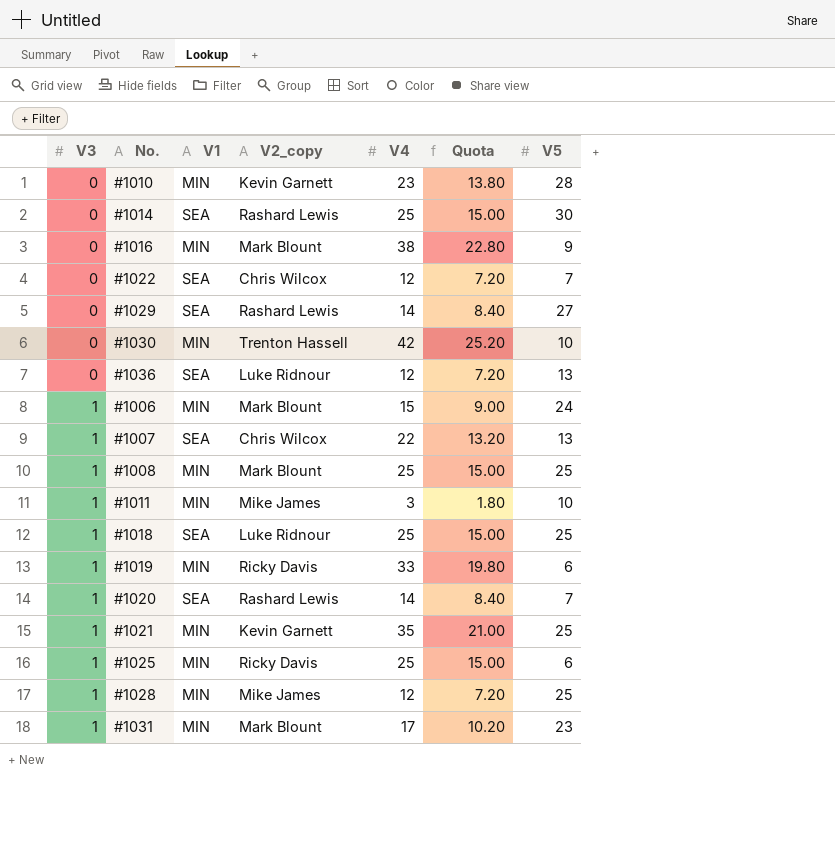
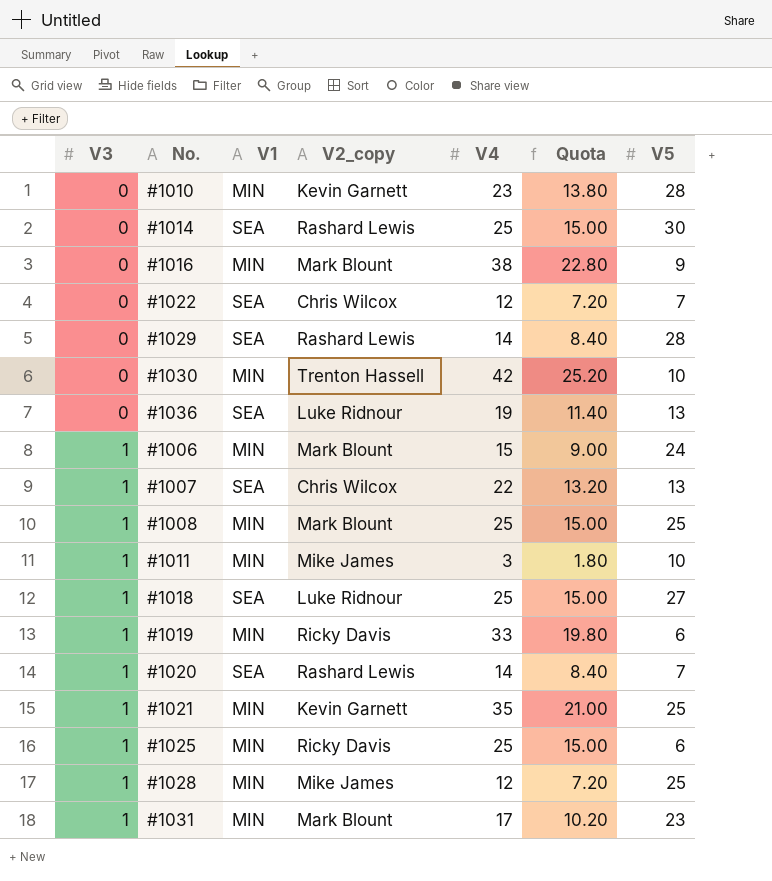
#1029 | V5: 27 -> 28
#1036 | V4: 12 -> 19
#1036 | Quota: 7.20 -> 11.40
#1018 | V5: 25 -> 27

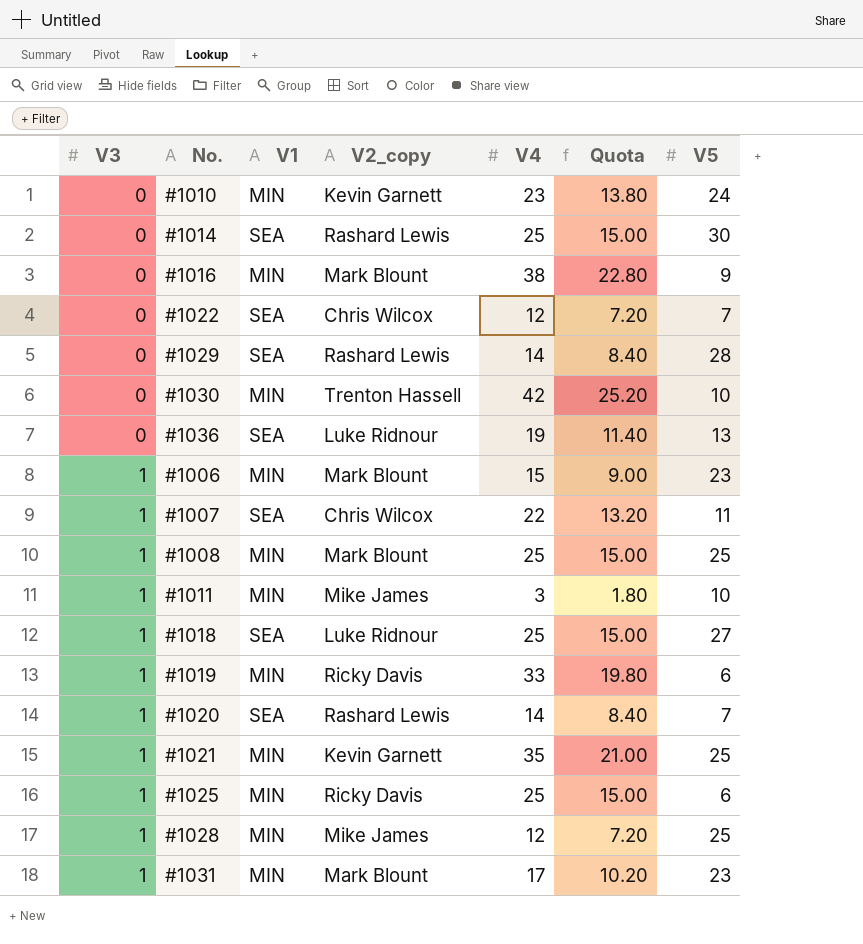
#1010 | V5: 28 -> 24
#1006 | V5: 24 -> 23
#1007 | V5: 13 -> 11

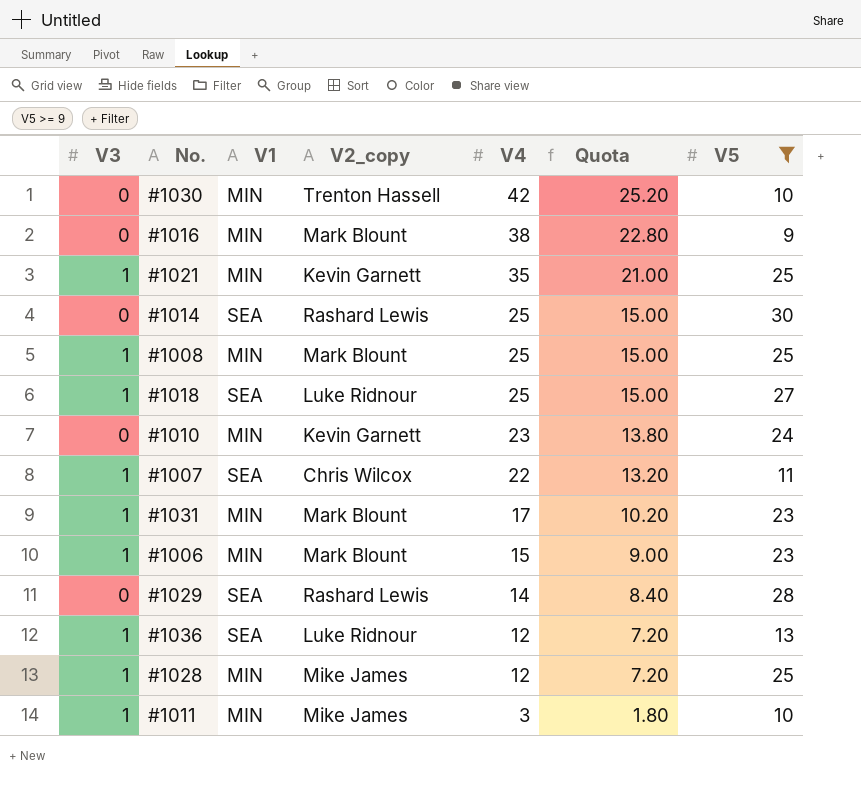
filter: none -> V5 >= 9
row order: V3 ascending -> V4 descending
#1036 | V3: 0 -> 1
#1036 | V4: 19 -> 12
#1036 | Quota: 11.40 -> 7.20

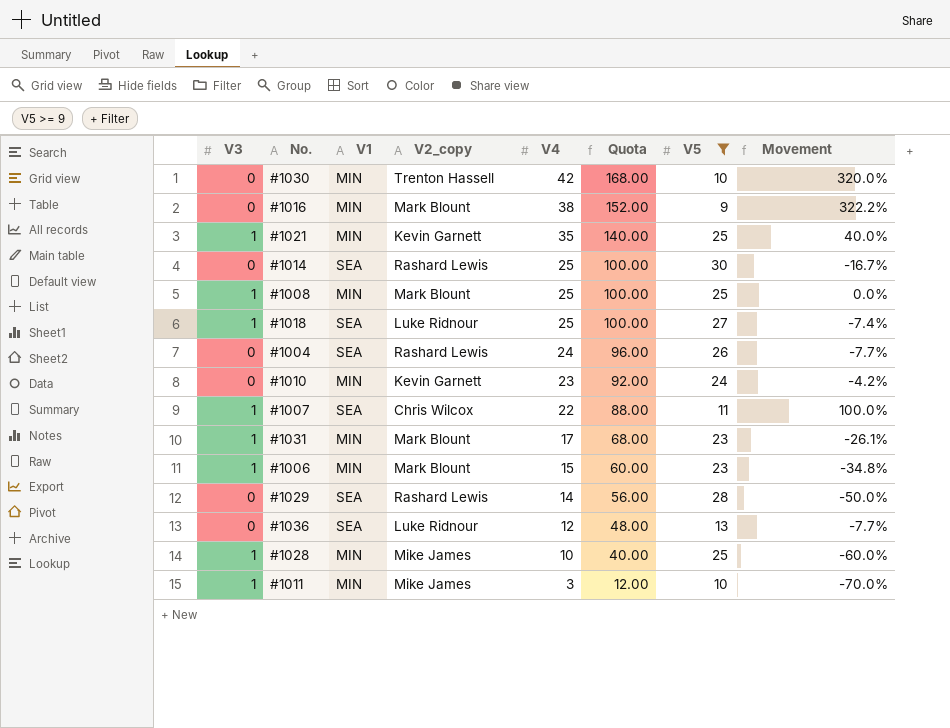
column Quota | formula: [V4] * 0.6 -> [V4] * 4
column Movement | formula: none -> ([V4] - [V5]) / [V5]
row #1004: none -> 0 | SEA | Rashard Lewis | 24 | 96.00 | 26 | -7.7%
#1036 | V3: 1 -> 0
#1028 | V4: 12 -> 10

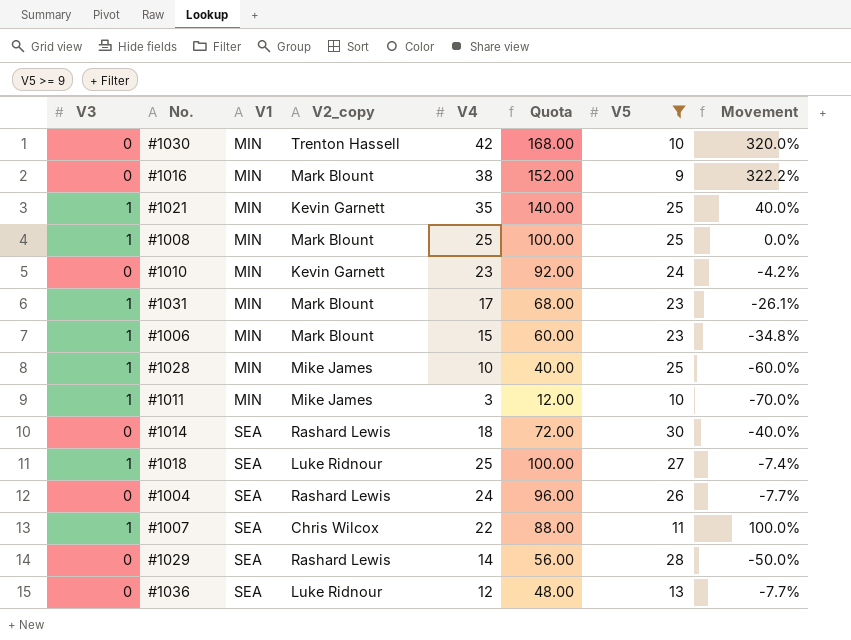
row order: V4 descending -> V1 ascending
#1014 | V4: 25 -> 18
#1014 | Quota: 100.00 -> 72.00
#1014 | Movement: -16.7% -> -40.0%

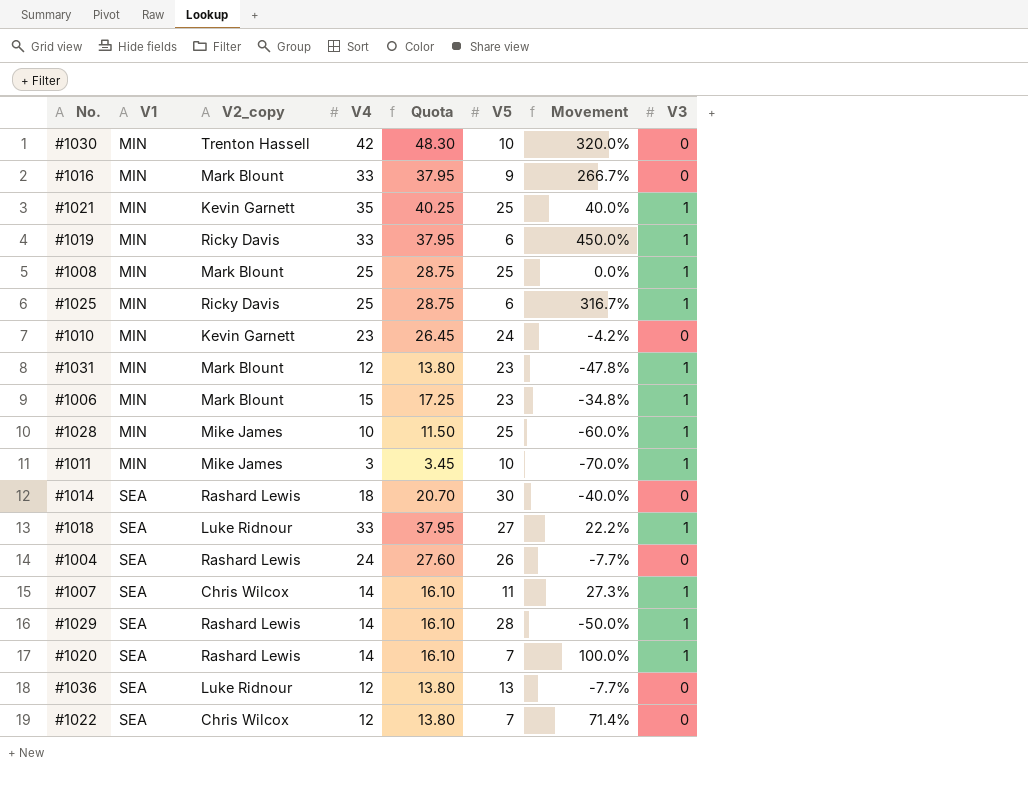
filter: V5 >= 9 -> none
column Quota | formula: [V4] * 4 -> [V4] * 1.15
column V3 | position: 1 -> 8
#1016 | V4: 38 -> 33
#1016 | Movement: 322.2% -> 266.7%
#1031 | V4: 17 -> 12
#1031 | Movement: -26.1% -> -47.8%
#1018 | V4: 25 -> 33
#1018 | Movement: -7.4% -> 22.2%
#1007 | V4: 22 -> 14
#1007 | Movement: 100.0% -> 27.3%
#1029 | V3: 0 -> 1

